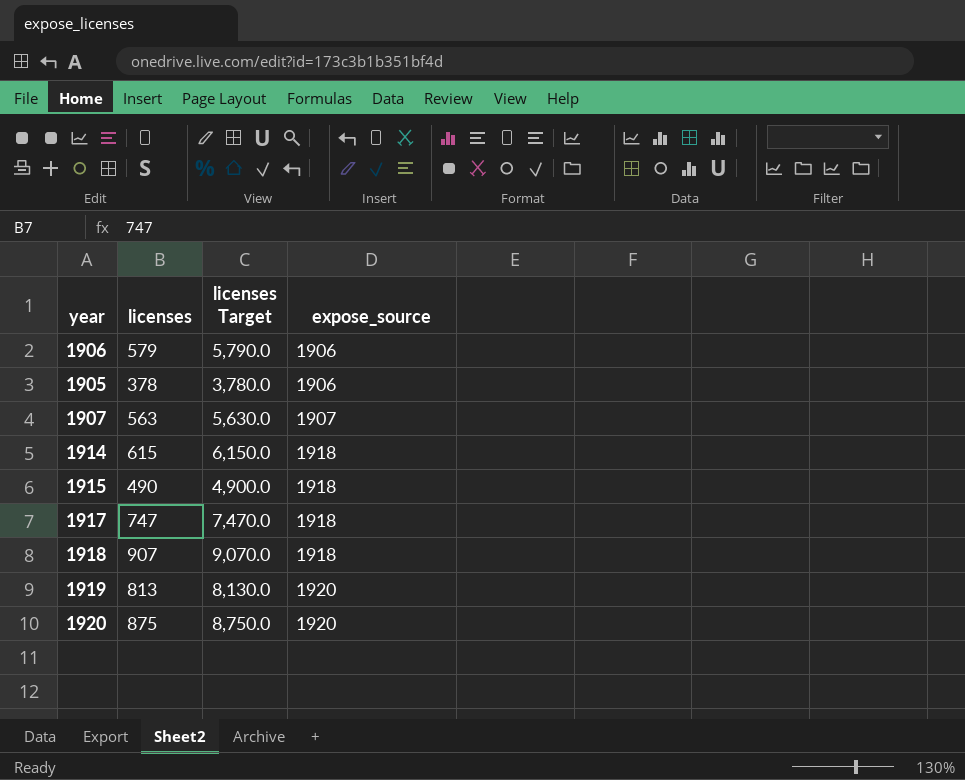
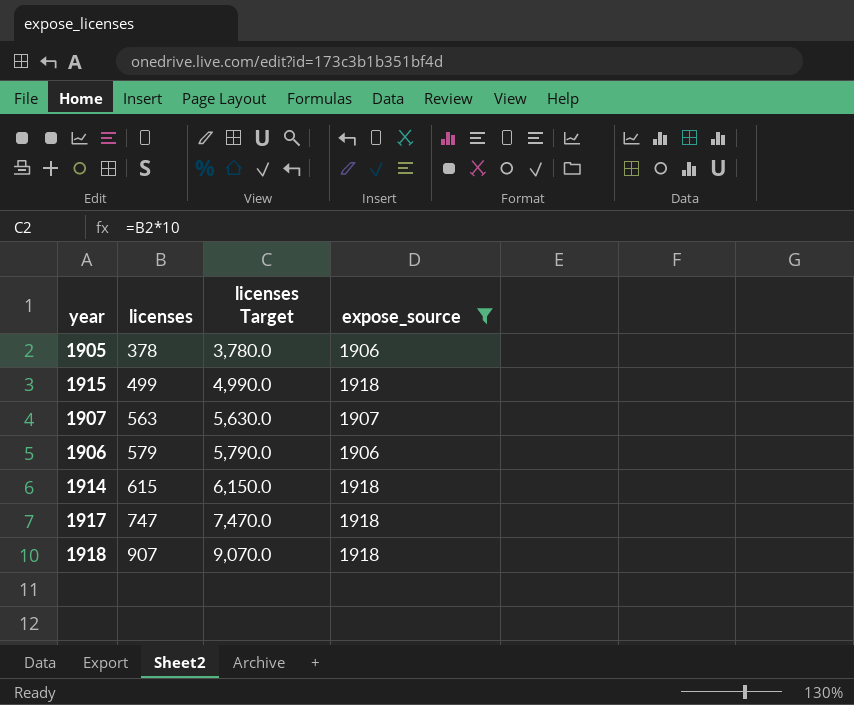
filter: none -> expose_source != 1920
row order: expose_source ascending -> licenses ascending
1915 | licenses: 490 -> 499
1915 | licenses Target: 4,900.0 -> 4,990.0

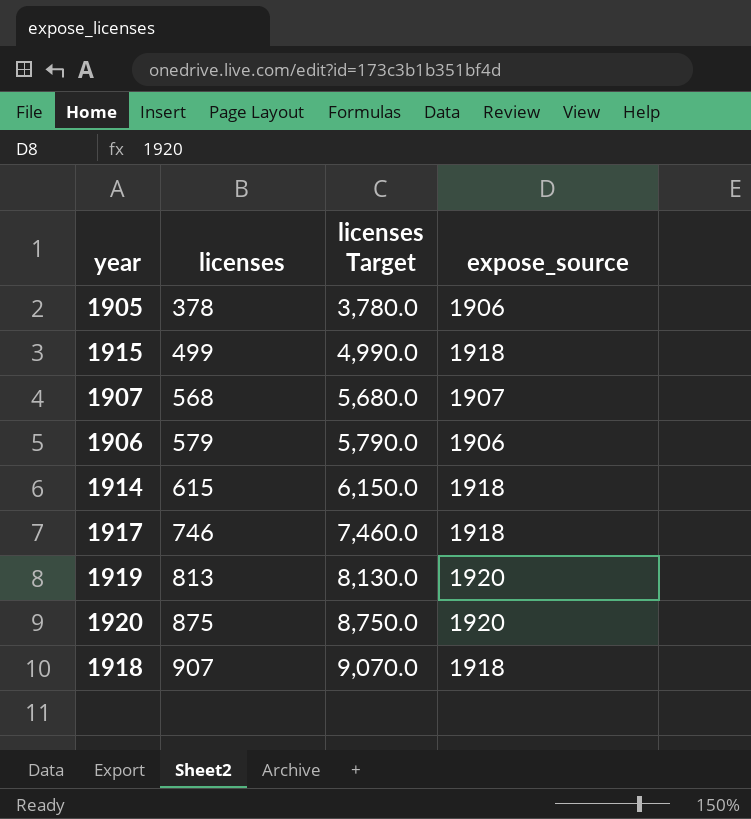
filter: expose_source != 1920 -> none
1907 | licenses: 563 -> 568
1907 | licenses Target: 5,630.0 -> 5,680.0
1917 | licenses: 747 -> 746
1917 | licenses Target: 7,470.0 -> 7,460.0

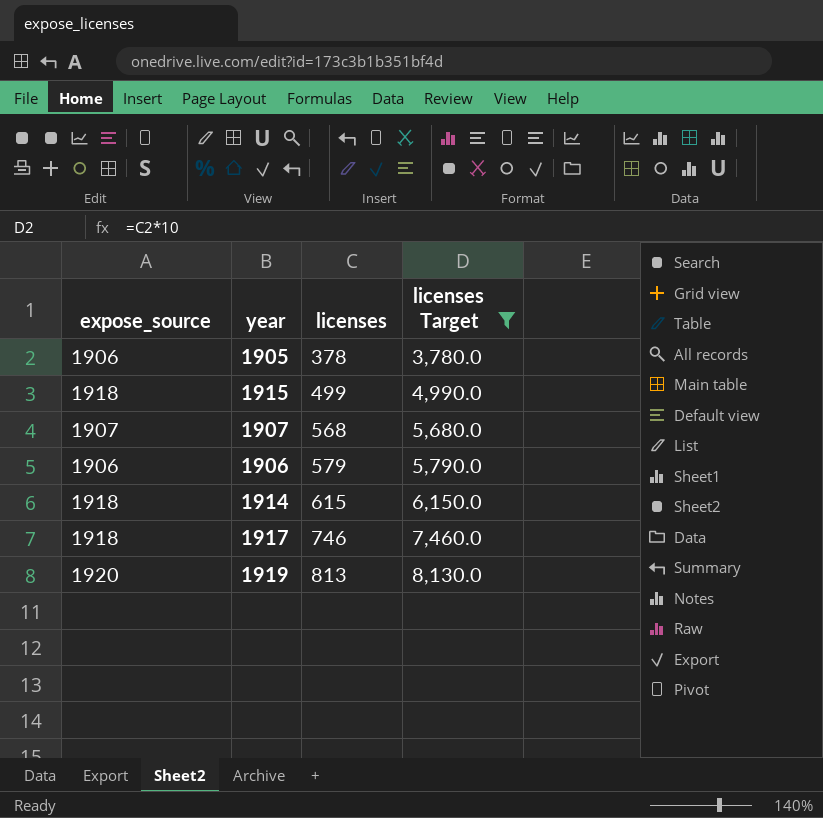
filter: none -> licenses Target <= 8,130.0
column expose_source | position: 4 -> 1

